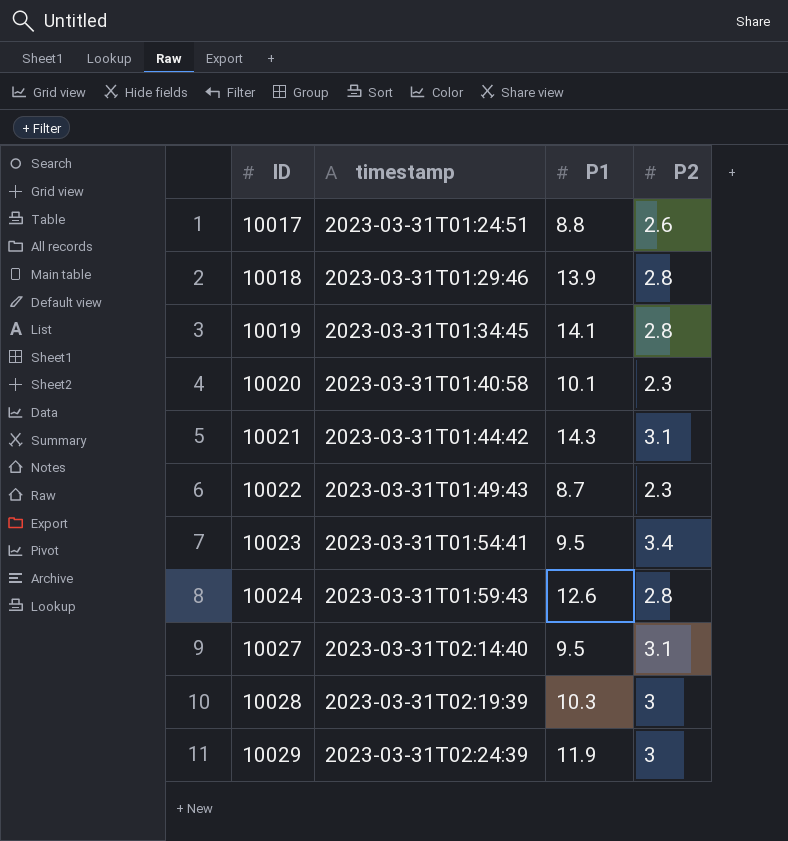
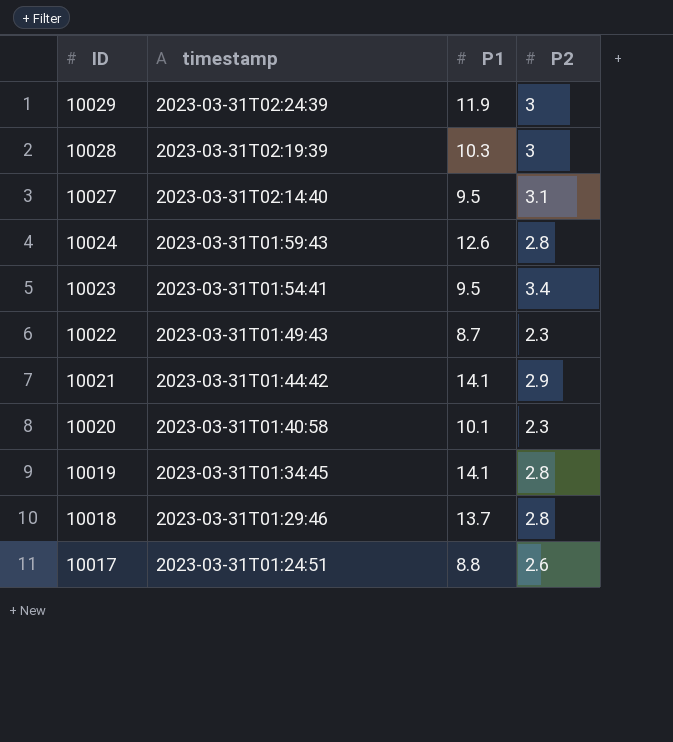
row order: ID ascending -> ID descending
10021 | P1: 14.3 -> 14.1
10021 | P2: 3.1 -> 2.9
10018 | P1: 13.9 -> 13.7

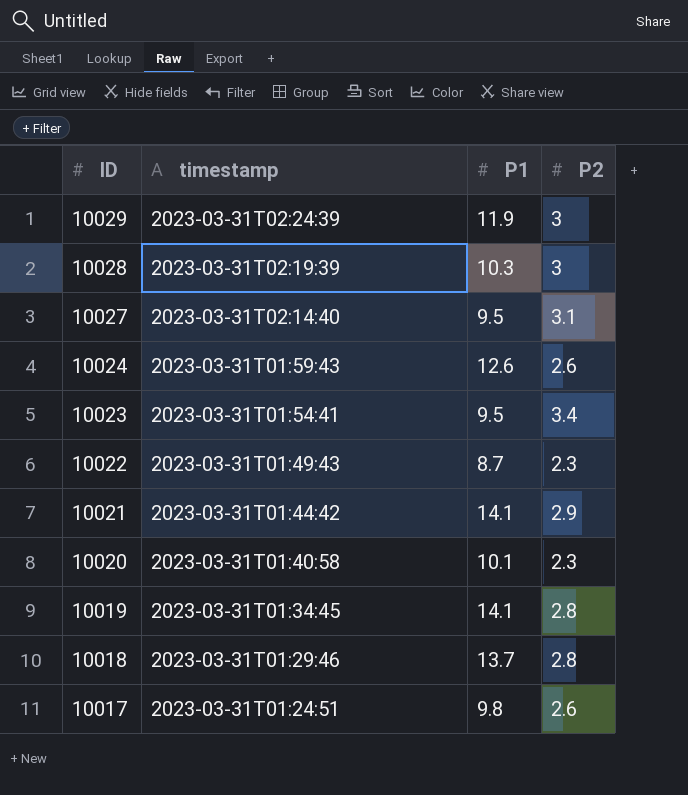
10024 | P2: 2.8 -> 2.6
10017 | P1: 8.8 -> 9.8

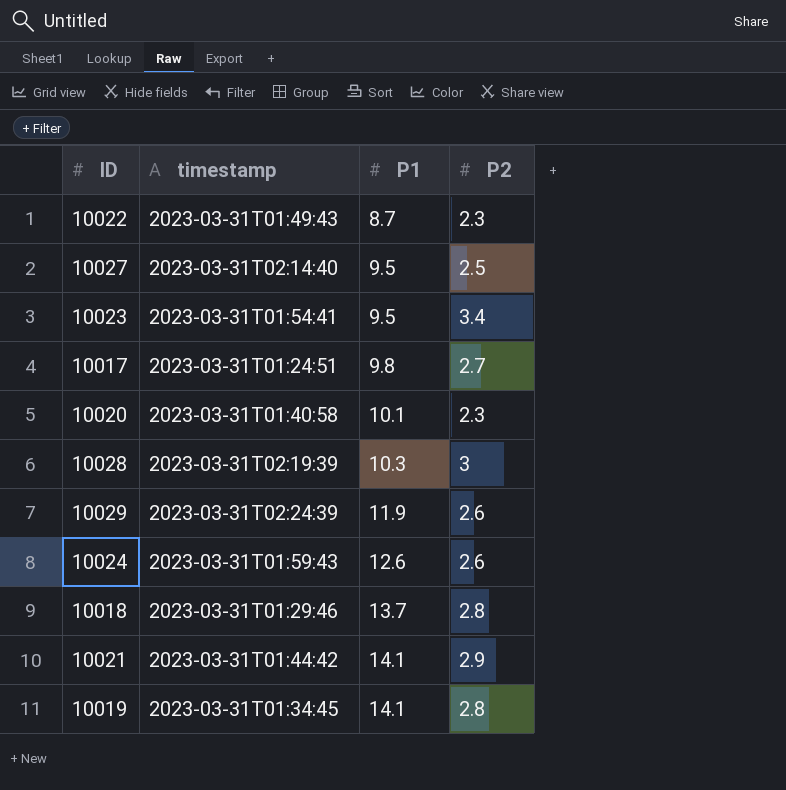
row order: ID descending -> P1 ascending
10027 | P2: 3.1 -> 2.5
10017 | P2: 2.6 -> 2.7
10029 | P2: 3 -> 2.6

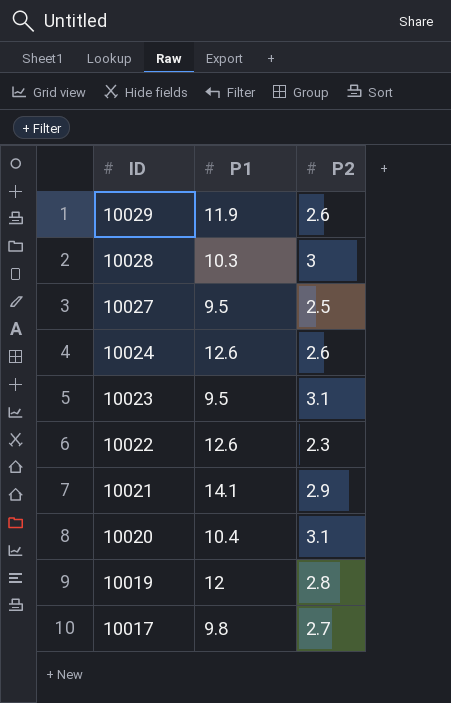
row order: P1 ascending -> ID descending
column timestamp | position: 2 -> none
row 10018: 2023-03-31T01:29:46 | 13.7 | 2.8 -> none
10023 | P2: 3.4 -> 3.1
10022 | P1: 8.7 -> 12.6
10020 | P1: 10.1 -> 10.4
10020 | P2: 2.3 -> 3.1
10019 | P1: 14.1 -> 12

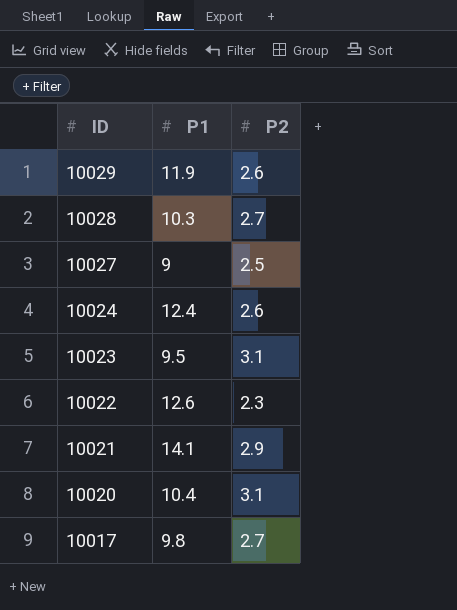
row 10019: 12 | 2.8 -> none
10028 | P2: 3 -> 2.7
10027 | P1: 9.5 -> 9
10024 | P1: 12.6 -> 12.4

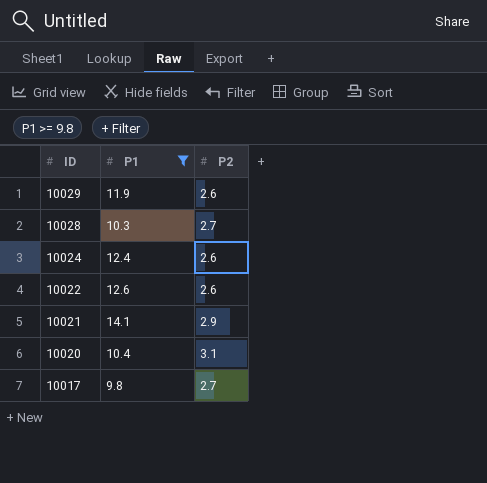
filter: none -> P1 >= 9.8
10022 | P2: 2.3 -> 2.6

